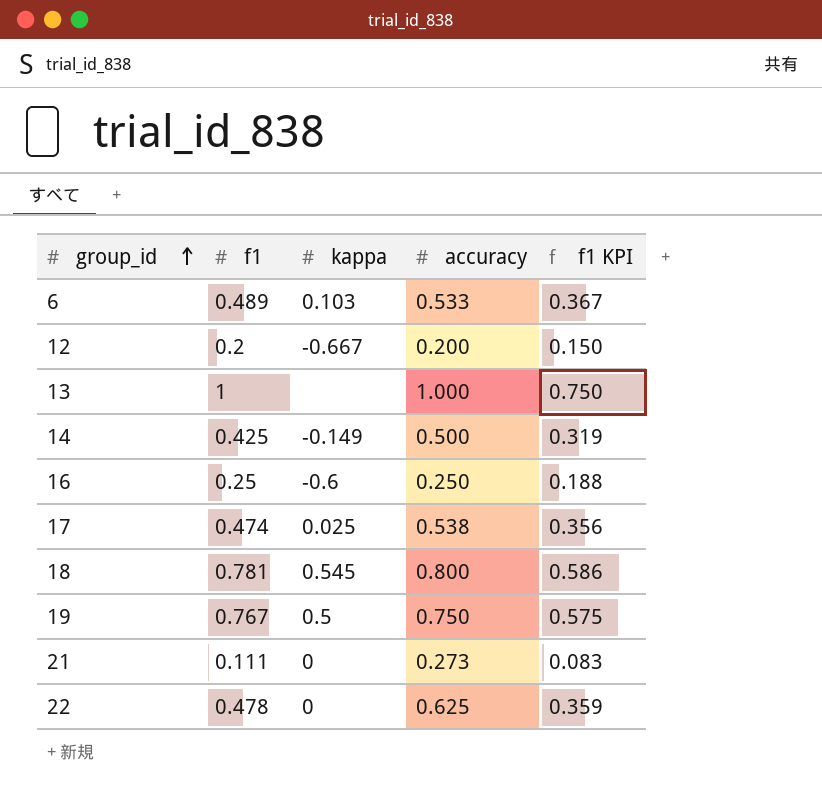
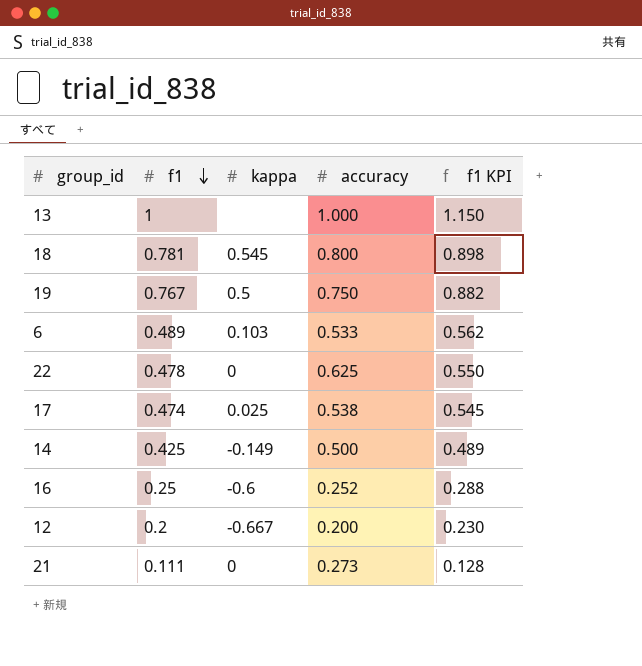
row order: group_id ascending -> f1 descending
column f1 KPI | formula: [f1] * 0.75 -> [f1] * 1.15
16 | accuracy: 0.250 -> 0.252

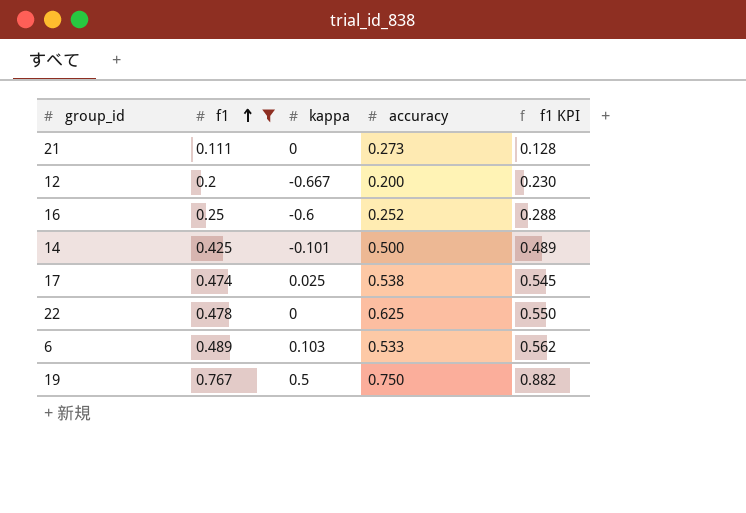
filter: none -> f1 <= 0.767
row order: f1 descending -> f1 ascending
14 | kappa: -0.149 -> -0.101

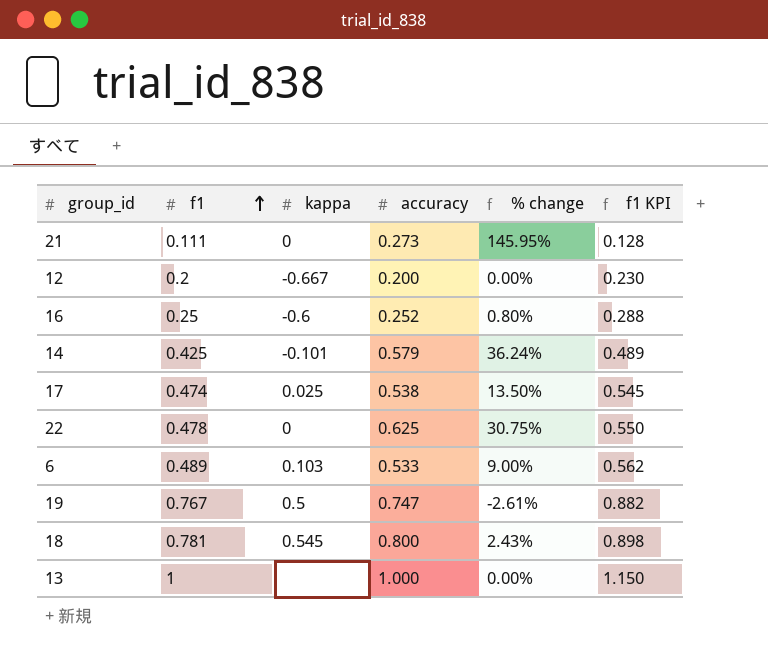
filter: f1 <= 0.767 -> none
column % change | formula: none -> ([accuracy] - [f1]) / [f1]
14 | accuracy: 0.500 -> 0.579
19 | accuracy: 0.750 -> 0.747

